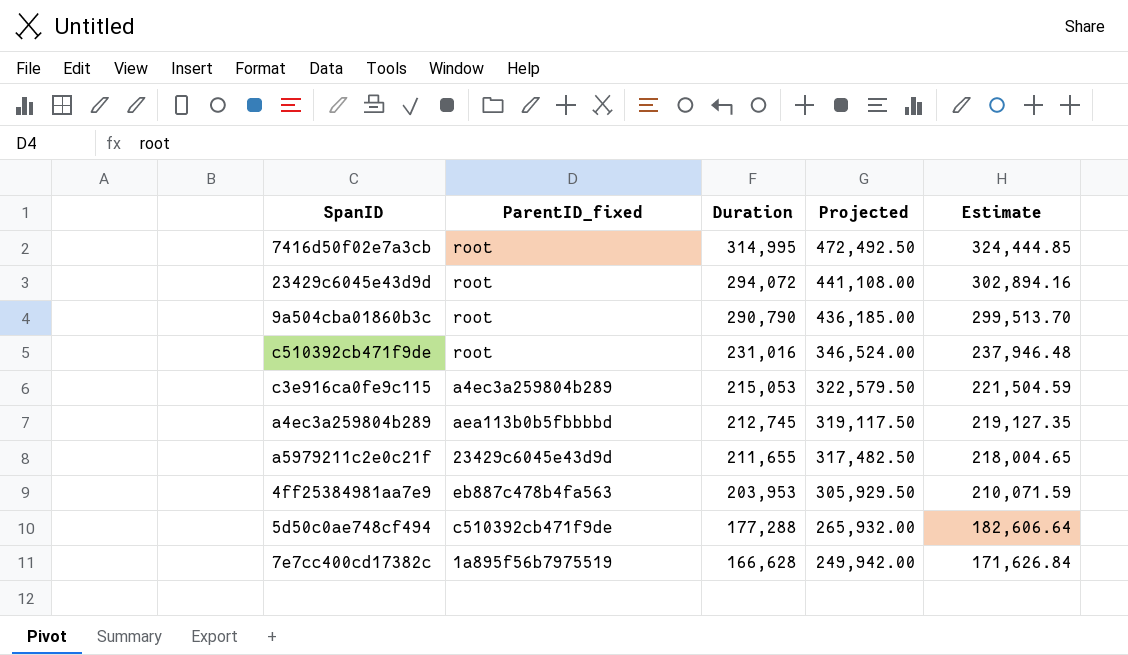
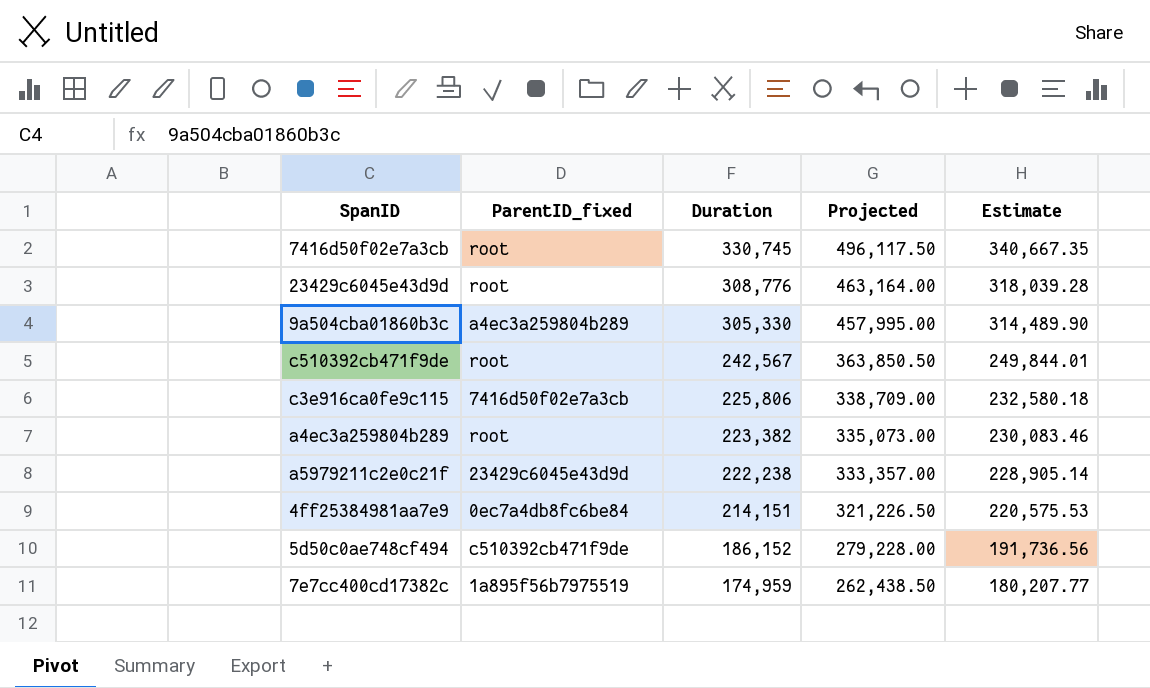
7416d50f02e7a3cb | Duration: 314,995 -> 330,745
7416d50f02e7a3cb | Projected: 472,492.50 -> 496,117.50
7416d50f02e7a3cb | Estimate: 324,444.85 -> 340,667.35
23429c6045e43d9d | Duration: 294,072 -> 308,776
23429c6045e43d9d | Projected: 441,108.00 -> 463,164.00
23429c6045e43d9d | Estimate: 302,894.16 -> 318,039.28
9a504cba01860b3c | ParentID_fixed: root -> a4ec3a259804b289
9a504cba01860b3c | Duration: 290,790 -> 305,330
9a504cba01860b3c | Projected: 436,185.00 -> 457,995.00
9a504cba01860b3c | Estimate: 299,513.70 -> 314,489.90
c510392cb471f9de | Duration: 231,016 -> 242,567
c510392cb471f9de | Projected: 346,524.00 -> 363,850.50
c510392cb471f9de | Estimate: 237,946.48 -> 249,844.01
c3e916ca0fe9c115 | ParentID_fixed: a4ec3a259804b289 -> 7416d50f02e7a3cb
c3e916ca0fe9c115 | Duration: 215,053 -> 225,806
c3e916ca0fe9c115 | Projected: 322,579.50 -> 338,709.00
c3e916ca0fe9c115 | Estimate: 221,504.59 -> 232,580.18
a4ec3a259804b289 | ParentID_fixed: aea113b0b5fbbbbd -> root
a4ec3a259804b289 | Duration: 212,745 -> 223,382
a4ec3a259804b289 | Projected: 319,117.50 -> 335,073.00
a4ec3a259804b289 | Estimate: 219,127.35 -> 230,083.46
a5979211c2e0c21f | Duration: 211,655 -> 222,238
a5979211c2e0c21f | Projected: 317,482.50 -> 333,357.00
a5979211c2e0c21f | Estimate: 218,004.65 -> 228,905.14
4ff25384981aa7e9 | ParentID_fixed: eb887c478b4fa563 -> 0ec7a4db8fc6be84
4ff25384981aa7e9 | Duration: 203,953 -> 214,151
4ff25384981aa7e9 | Projected: 305,929.50 -> 321,226.50
4ff25384981aa7e9 | Estimate: 210,071.59 -> 220,575.53
5d50c0ae748cf494 | Duration: 177,288 -> 186,152
5d50c0ae748cf494 | Projected: 265,932.00 -> 279,228.00
5d50c0ae748cf494 | Estimate: 182,606.64 -> 191,736.56
7e7cc400cd17382c | Duration: 166,628 -> 174,959
7e7cc400cd17382c | Projected: 249,942.00 -> 262,438.50
7e7cc400cd17382c | Estimate: 171,626.84 -> 180,207.77

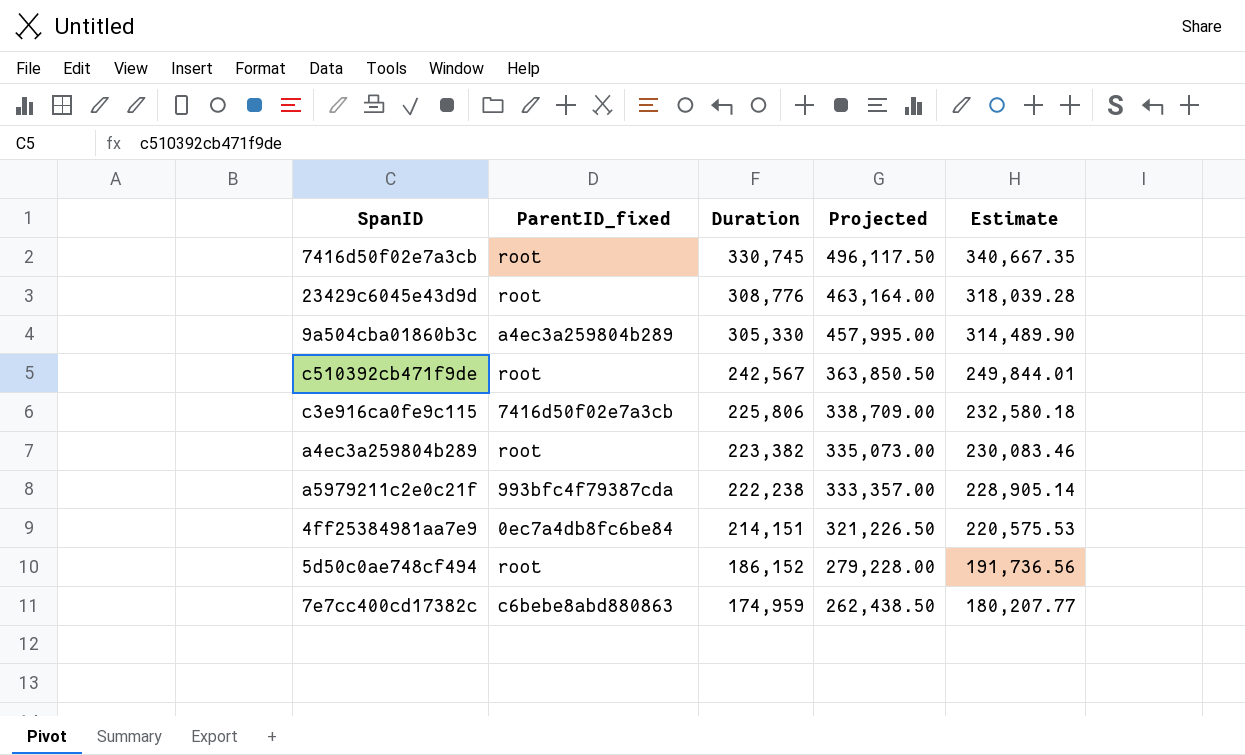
a5979211c2e0c21f | ParentID_fixed: 23429c6045e43d9d -> 993bfc4f79387cda
5d50c0ae748cf494 | ParentID_fixed: c510392cb471f9de -> root
7e7cc400cd17382c | ParentID_fixed: 1a895f56b7975519 -> c6bebe8abd880863

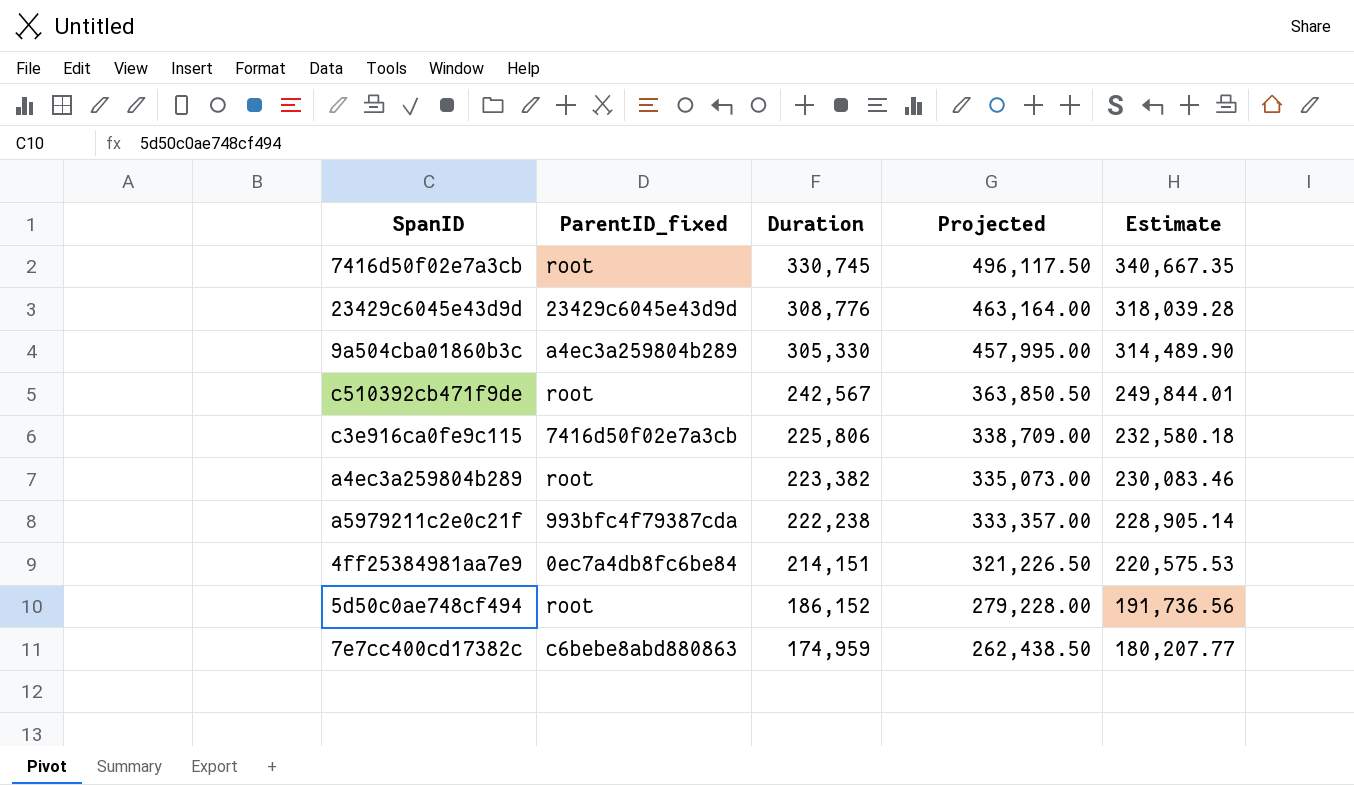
23429c6045e43d9d | ParentID_fixed: root -> 23429c6045e43d9d

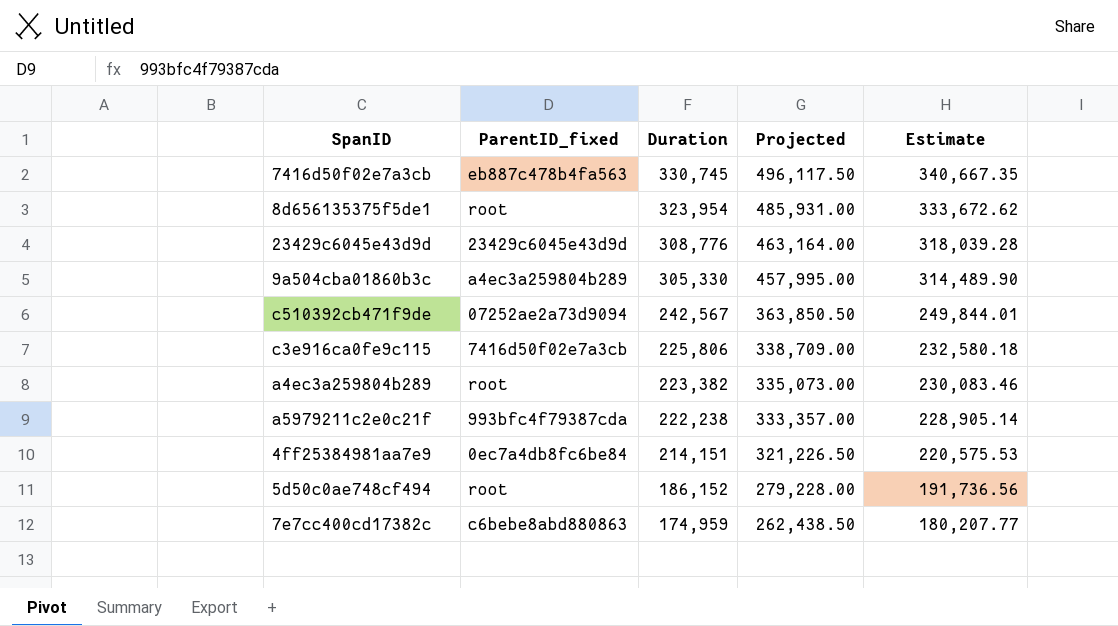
7416d50f02e7a3cb | ParentID_fixed: root -> eb887c478b4fa563
row 8d656135375f5de1: none -> root | 323,954 | 485,931.00 | 333,672.62
c510392cb471f9de | ParentID_fixed: root -> 07252ae2a73d9094

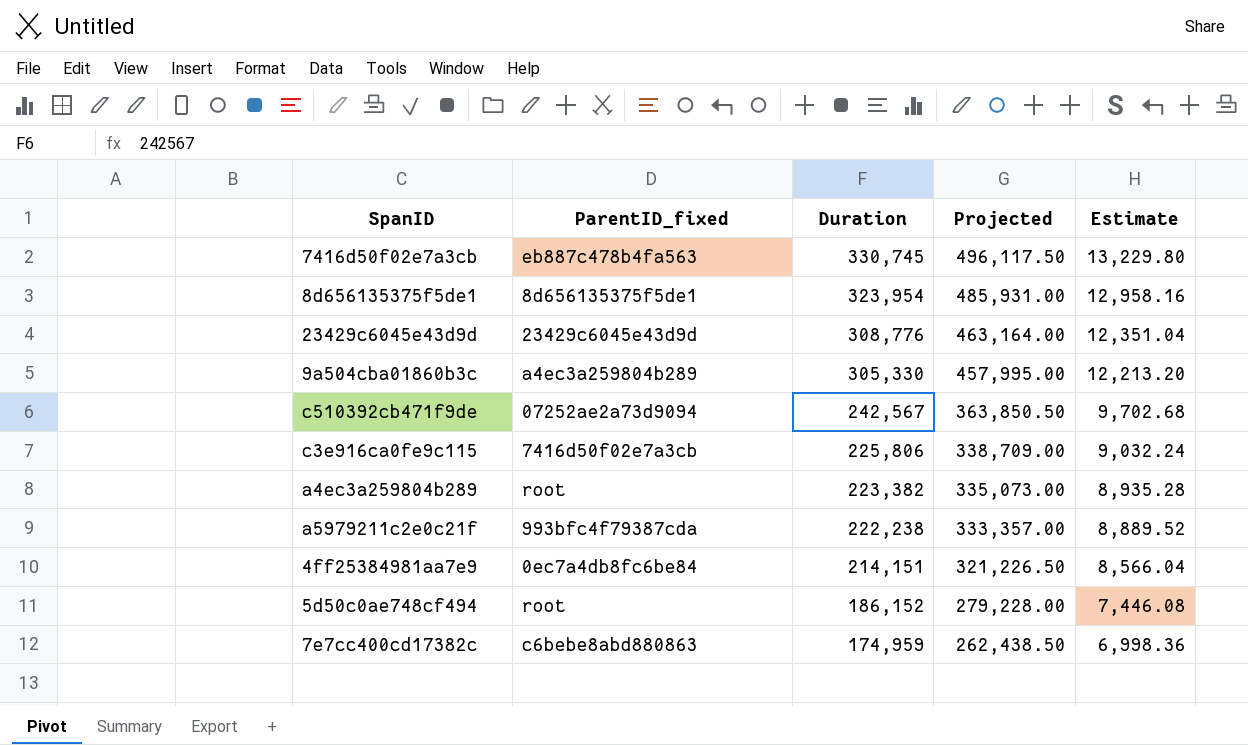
column Estimate | formula: [Duration] * 1.03 -> [Duration] * 0.04
8d656135375f5de1 | ParentID_fixed: root -> 8d656135375f5de1

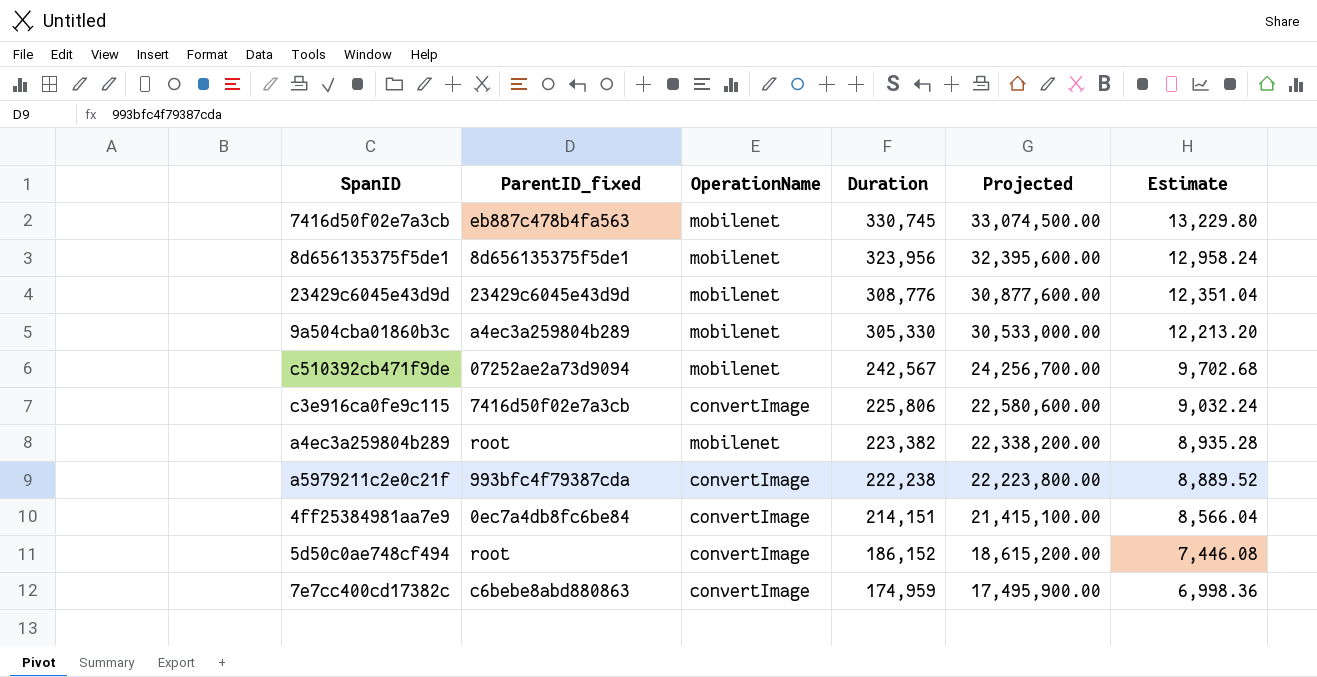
column OperationName | position: none -> 3
column Projected | formula: [Duration] * 1.5 -> [Duration] * 100
8d656135375f5de1 | Duration: 323,954 -> 323,956
8d656135375f5de1 | Estimate: 12,958.16 -> 12,958.24

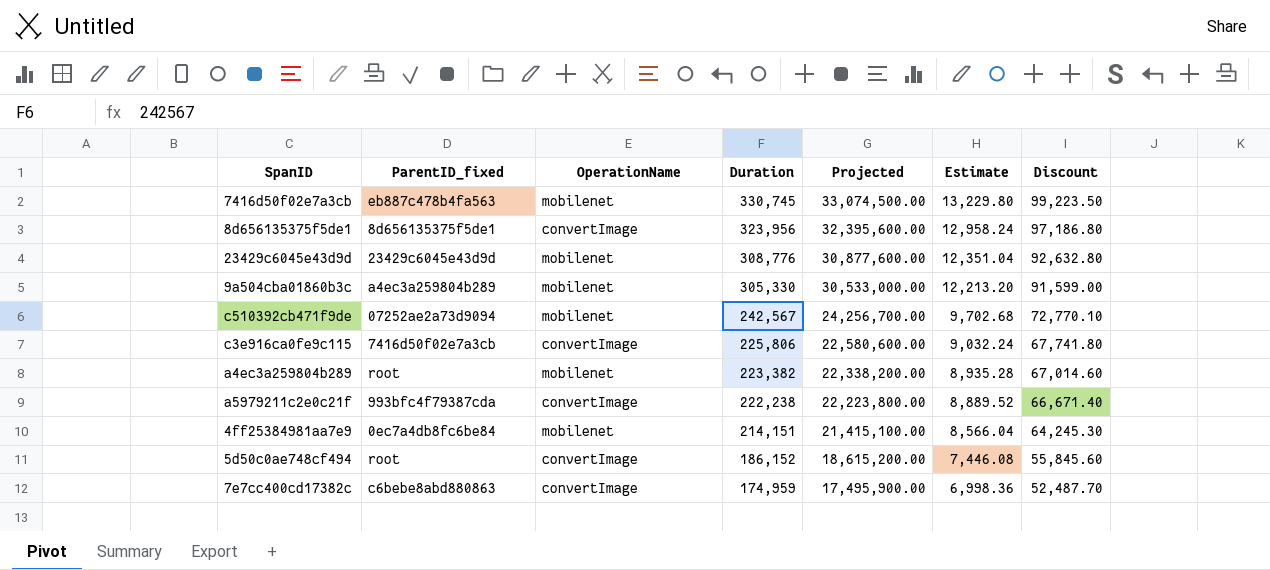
column Discount | formula: none -> [Duration] * 0.3
8d656135375f5de1 | OperationName: mobilenet -> convertImage
4ff25384981aa7e9 | OperationName: convertImage -> mobilenet

